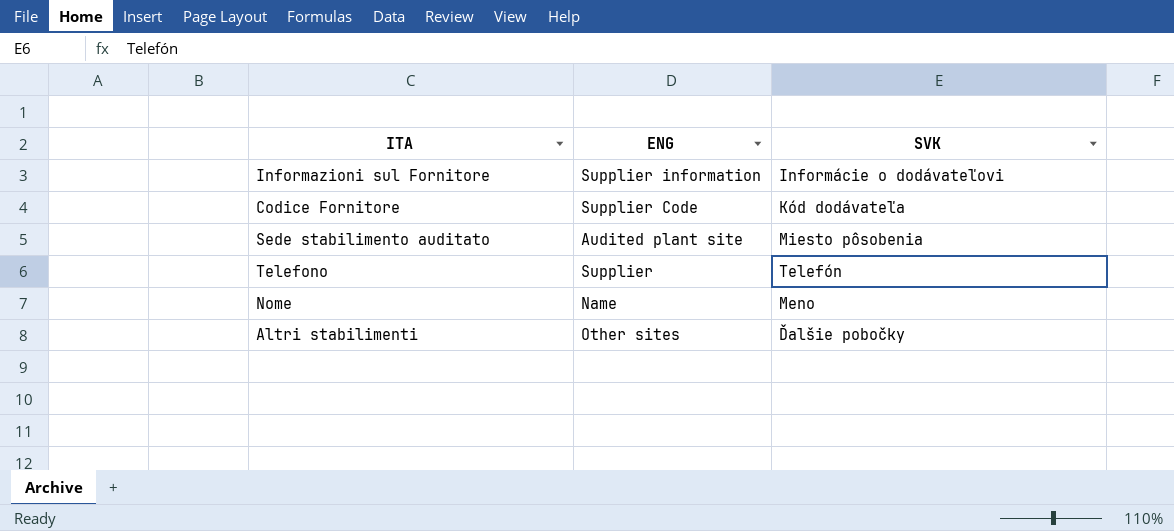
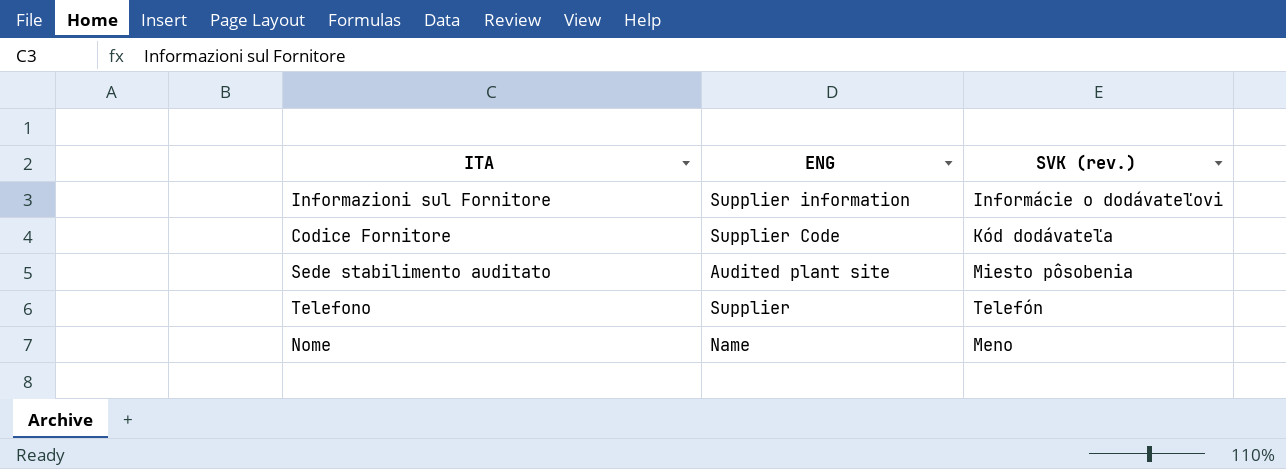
column name: SVK -> SVK (rev.)
row Altri stabilimenti: Other sites | Ďalšie pobočky -> none

